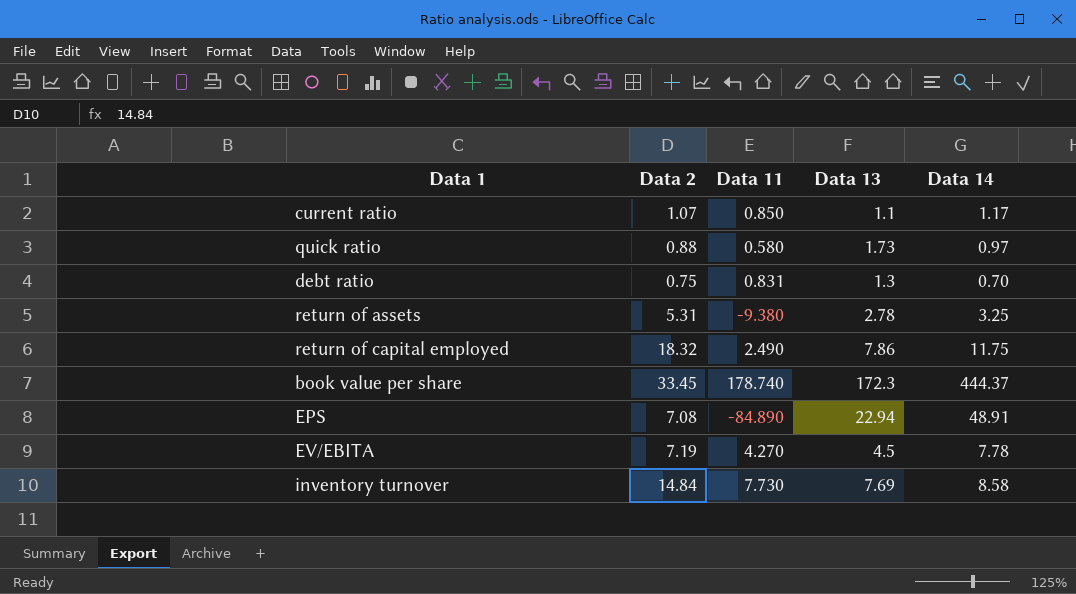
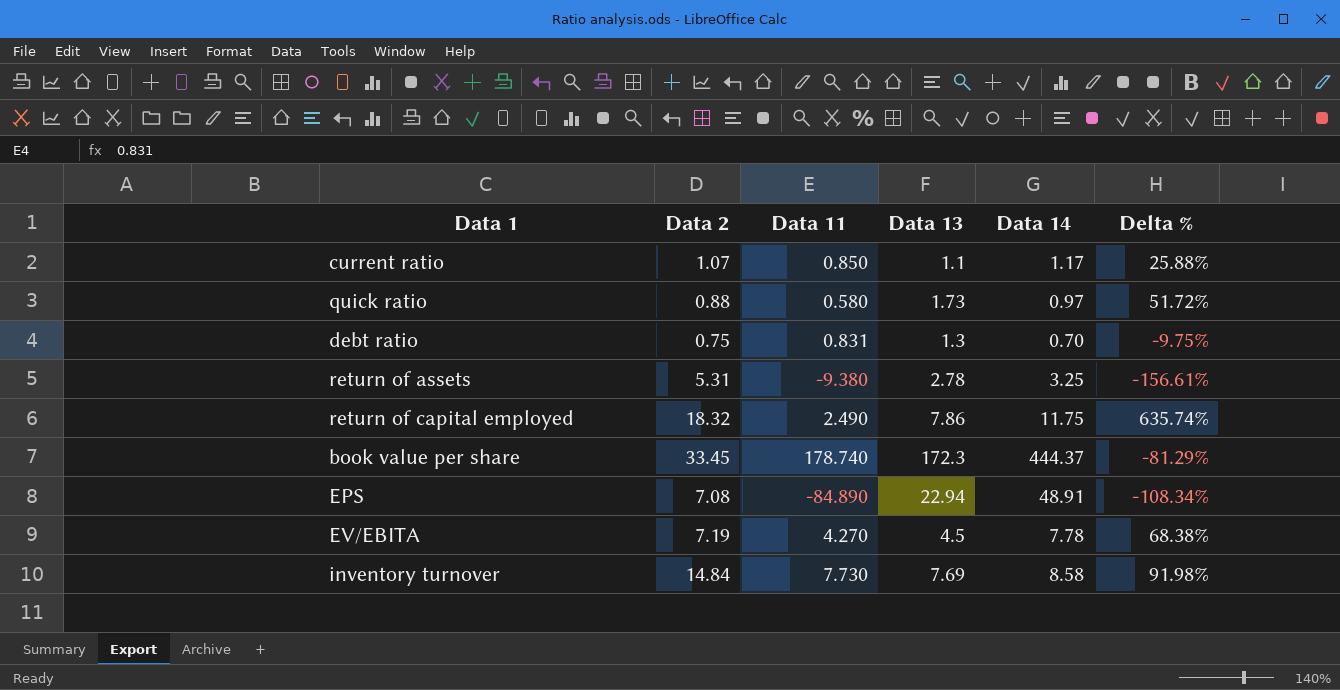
column Delta % | formula: none -> ([Data 2] - [Data 11]) / [Data 11]

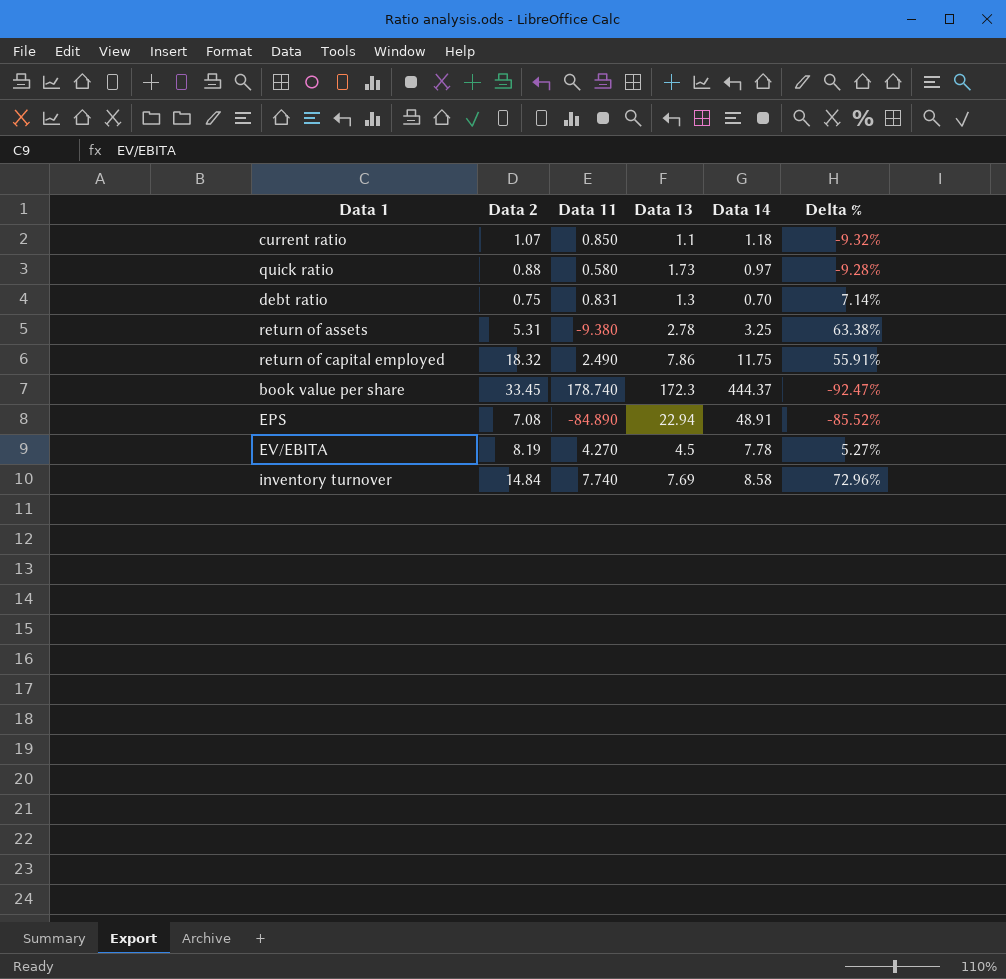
column Delta % | formula: ([Data 2] - [Data 11]) / [Data 11] -> ([Data 2] - [Data 14]) / [Data 14]
current ratio | Data 14: 1.17 -> 1.18
EV/EBITA | Data 2: 7.19 -> 8.19
inventory turnover | Data 11: 7.730 -> 7.740

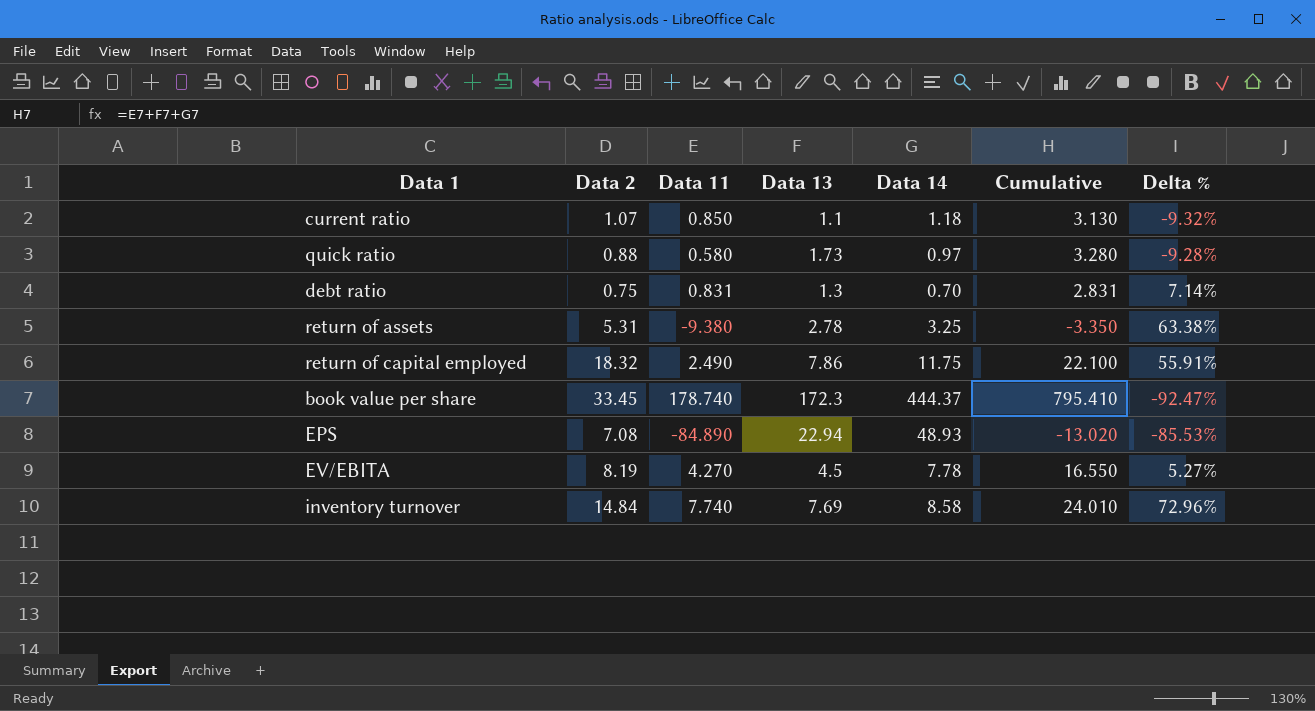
column Cumulative | formula: none -> [Data 11] + [Data 13] + [Data 14]
EPS | Data 14: 48.91 -> 48.93
EPS | Delta %: -85.52% -> -85.53%

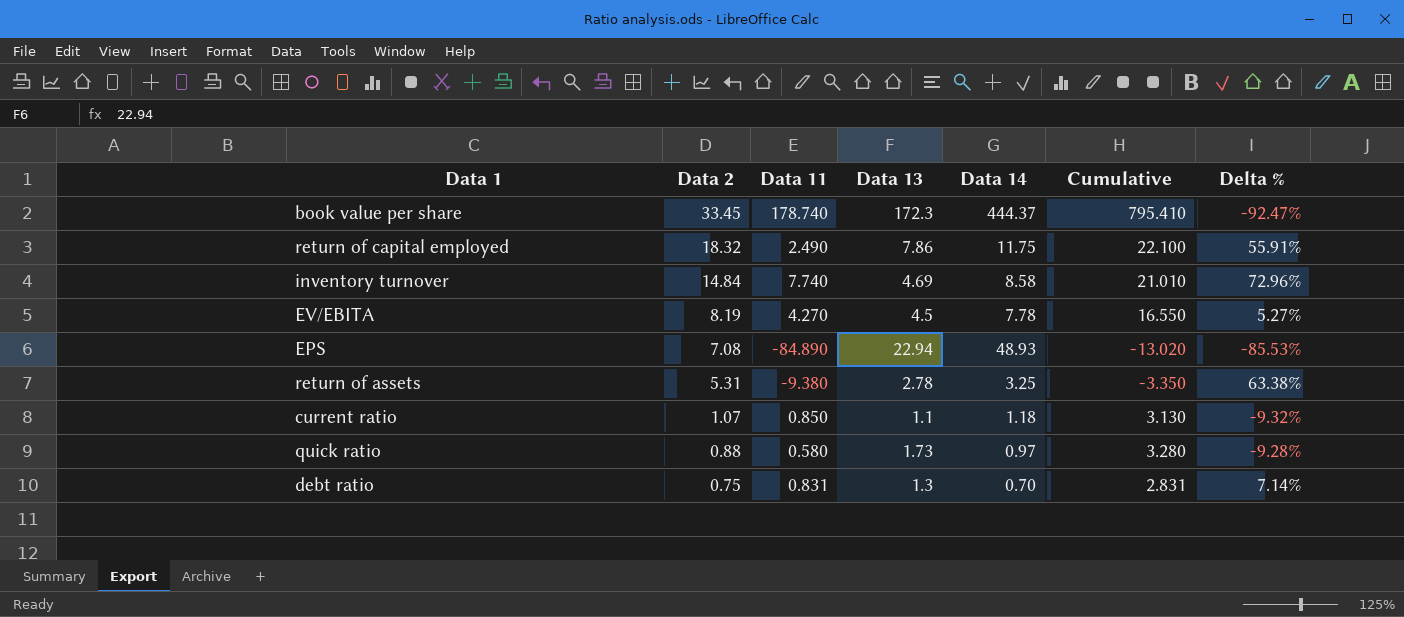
row order: none -> Data 2 descending
inventory turnover | Data 13: 7.69 -> 4.69
inventory turnover | Cumulative: 24.010 -> 21.010

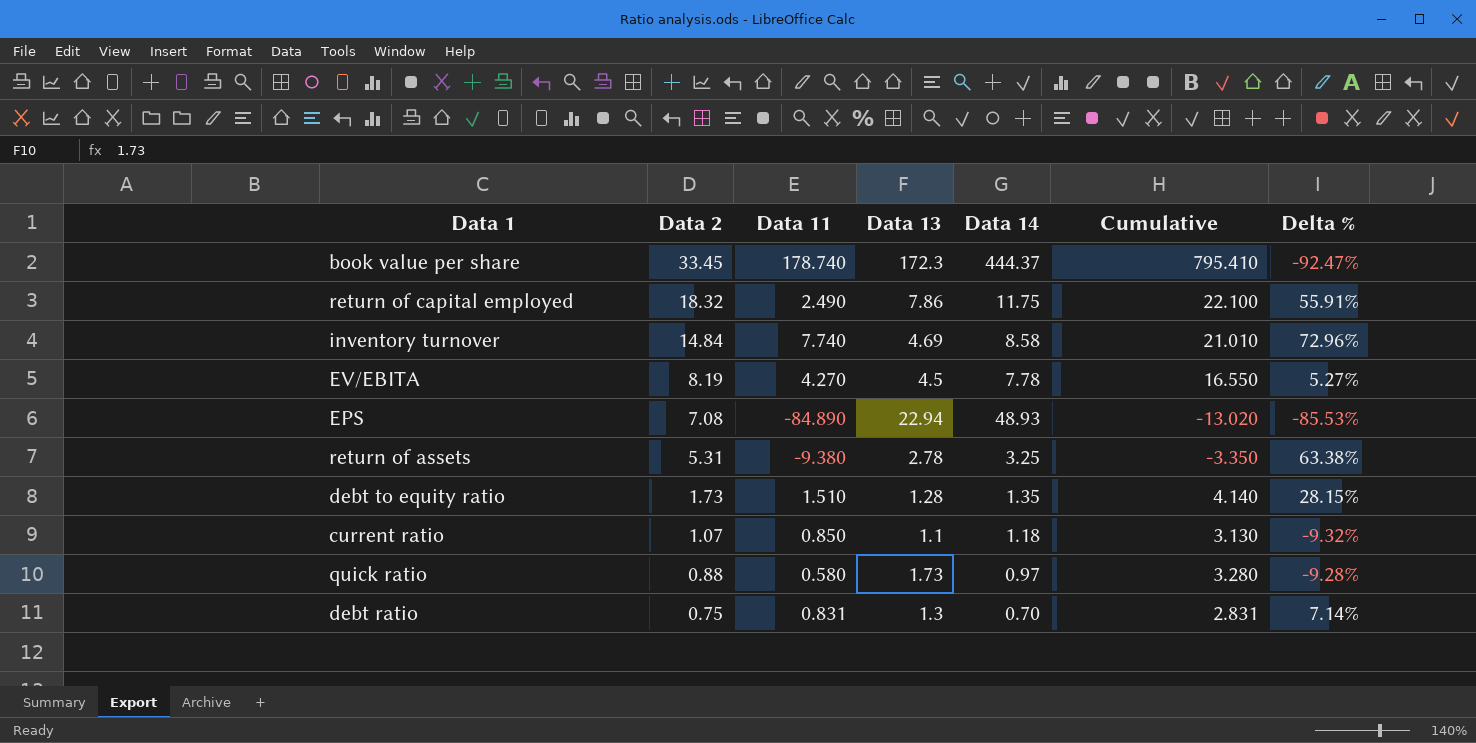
row debt to equity ratio: none -> 1.73 | 1.510 | 1.28 | 1.35 | 4.140 | 28.15%

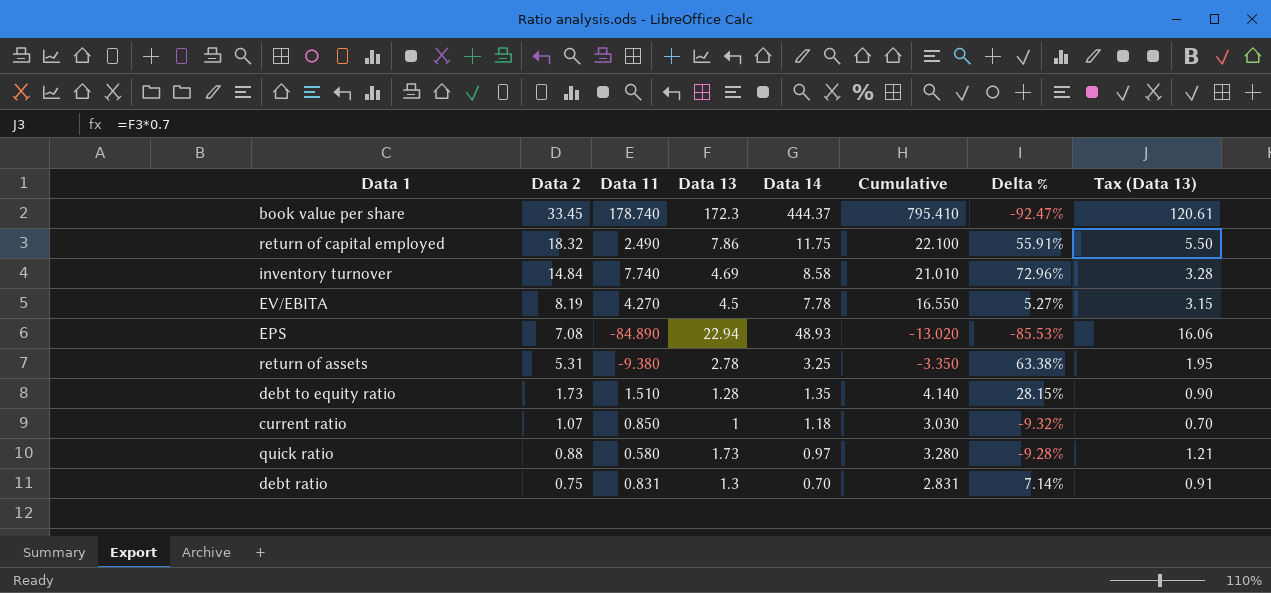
column Tax (Data 13) | formula: none -> [Data 13] * 0.7
current ratio | Data 13: 1.1 -> 1
current ratio | Cumulative: 3.130 -> 3.030

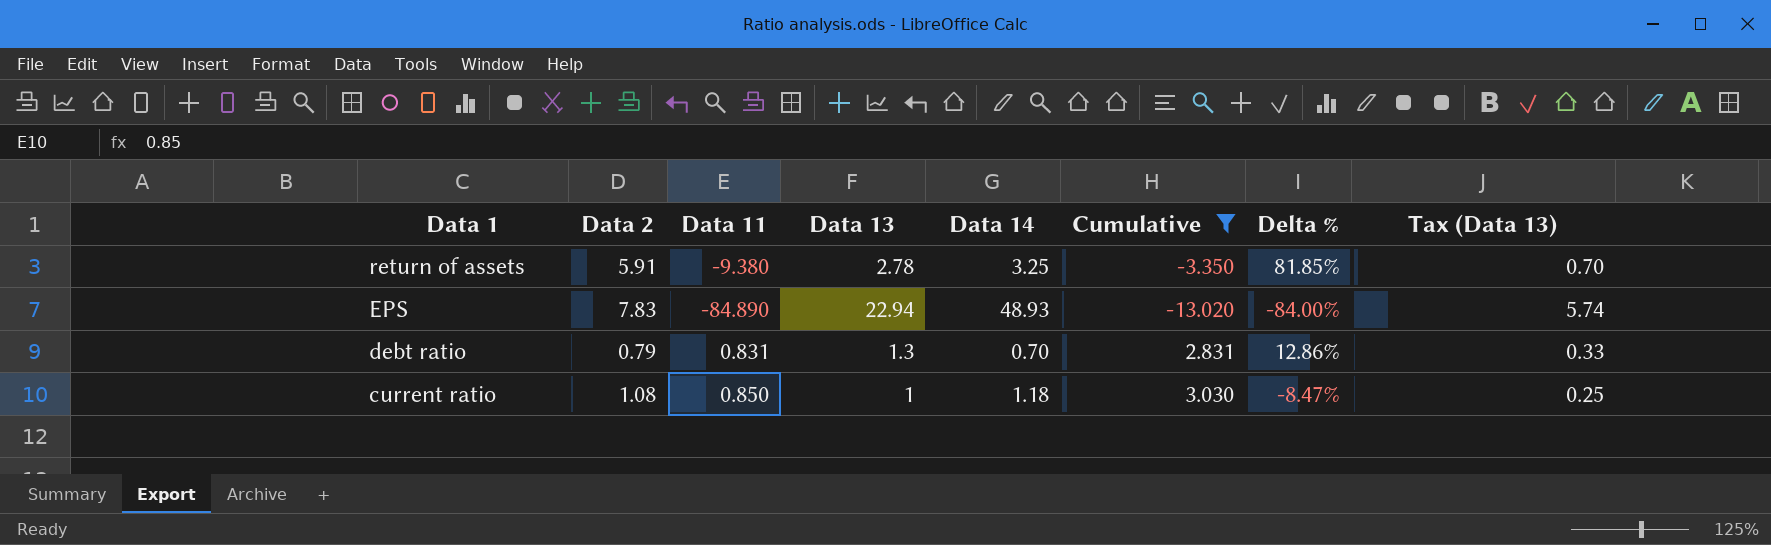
filter: none -> Cumulative <= 3.030
row order: Data 2 descending -> Data 1 descending
column Tax (Data 13) | formula: [Data 13] * 0.7 -> [Data 13] * 0.25
return of assets | Data 2: 5.31 -> 5.91
return of assets | Delta %: 63.38% -> 81.85%
EPS | Data 2: 7.08 -> 7.83
EPS | Delta %: -85.53% -> -84.00%
debt ratio | Data 2: 0.75 -> 0.79
debt ratio | Delta %: 7.14% -> 12.86%
current ratio | Data 2: 1.07 -> 1.08
current ratio | Delta %: -9.32% -> -8.47%

